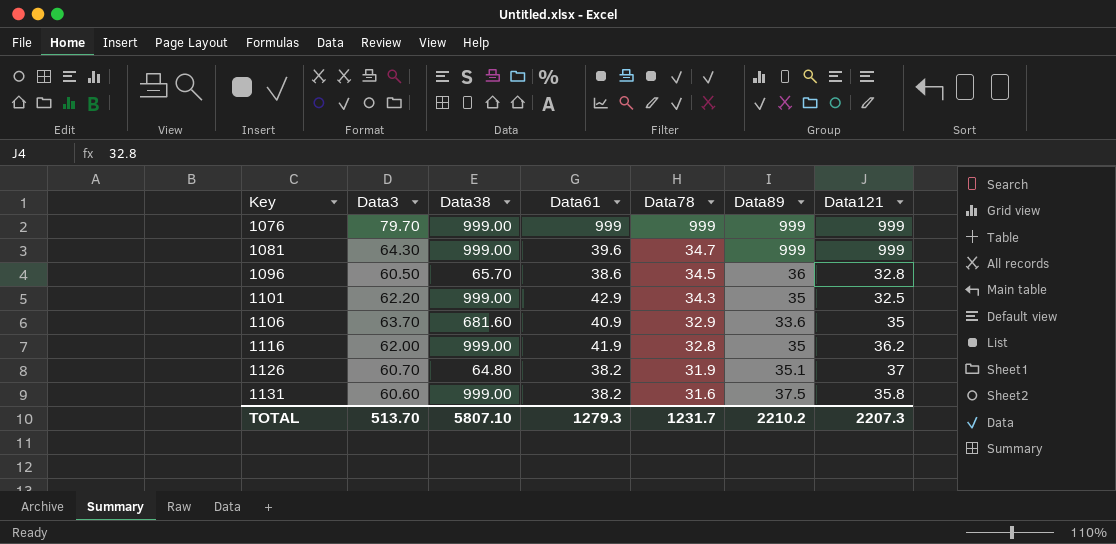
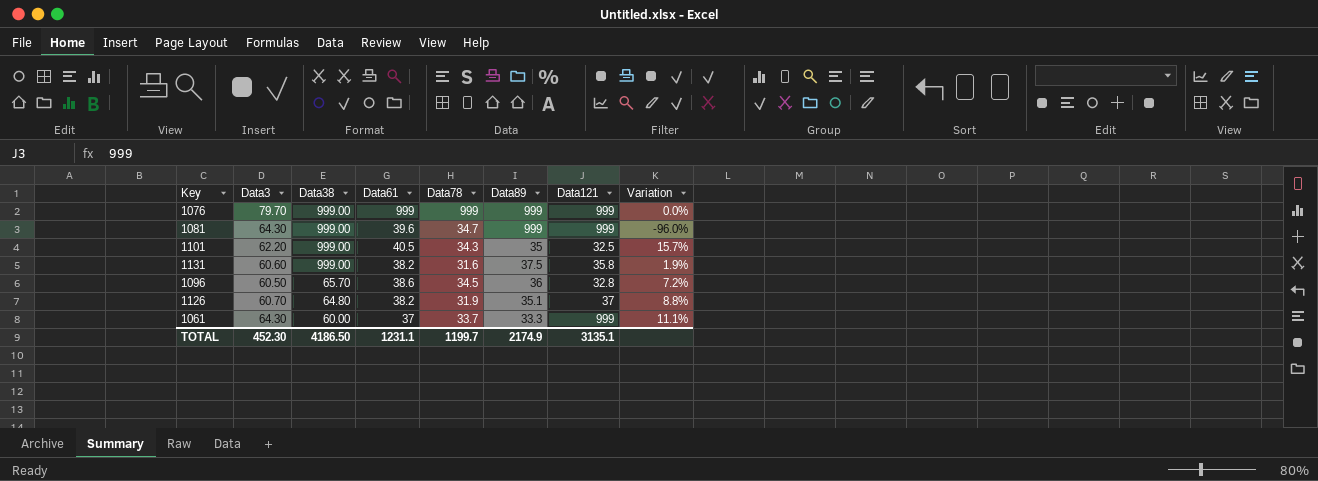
row order: Key ascending -> Data38 descending
column Variation | formula: none -> ([Data61] - [Data89]) / [Data89]
row 1106: 63.70 | 681.60 | 40.9 | 32.9 | 33.6 | 35 -> none
row 1116: 62.00 | 999.00 | 41.9 | 32.8 | 35 | 36.2 -> none
1101 | Data61: 42.9 -> 40.5
row 1061: none -> 64.30 | 60.00 | 37 | 33.7 | 33.3 | 999 | 11.1%
TOTAL | Data3: 513.70 -> 452.30
TOTAL | Data38: 5807.10 -> 4186.50
TOTAL | Data61: 1279.3 -> 1231.1
TOTAL | Data78: 1231.7 -> 1199.7
TOTAL | Data89: 2210.2 -> 2174.9
TOTAL | Data121: 2207.3 -> 3135.1

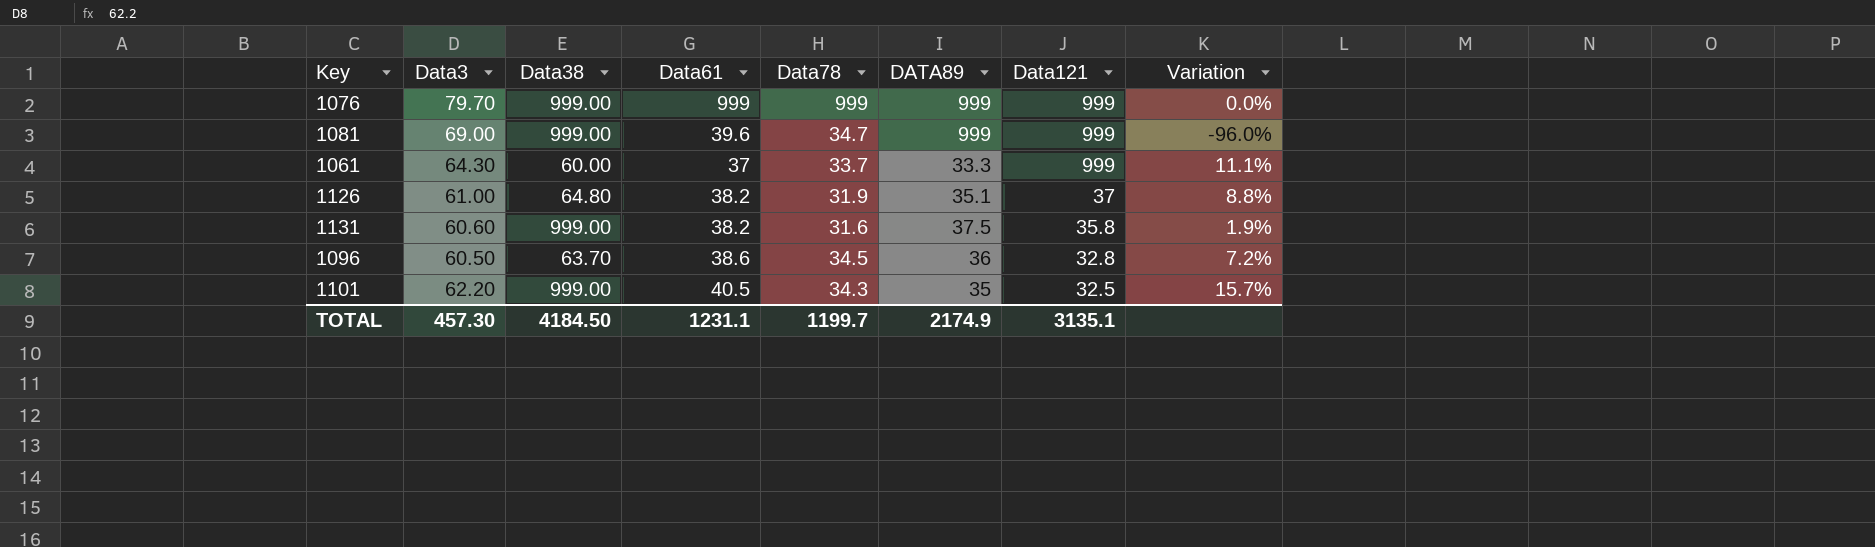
row order: Data38 descending -> Data121 descending
column name: Data89 -> DATA89
1081 | Data3: 64.30 -> 69.00
1126 | Data3: 60.70 -> 61.00
1096 | Data38: 65.70 -> 63.70
TOTAL | Data3: 452.30 -> 457.30
TOTAL | Data38: 4186.50 -> 4184.50

